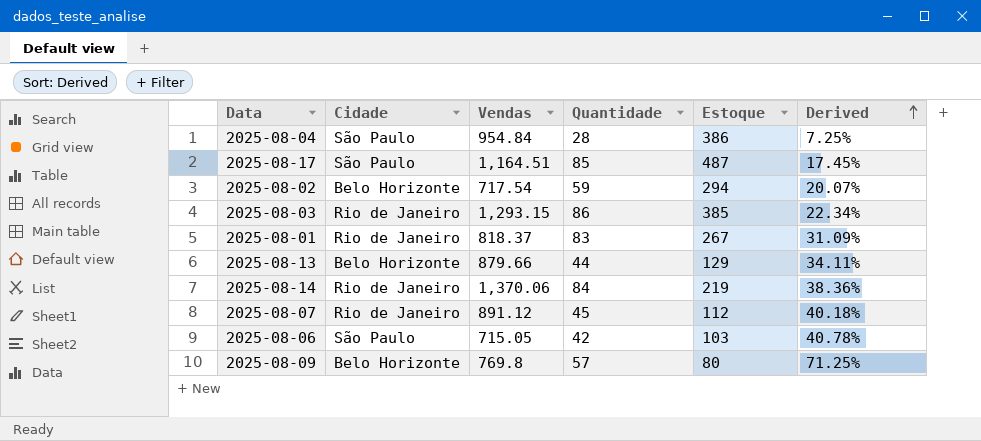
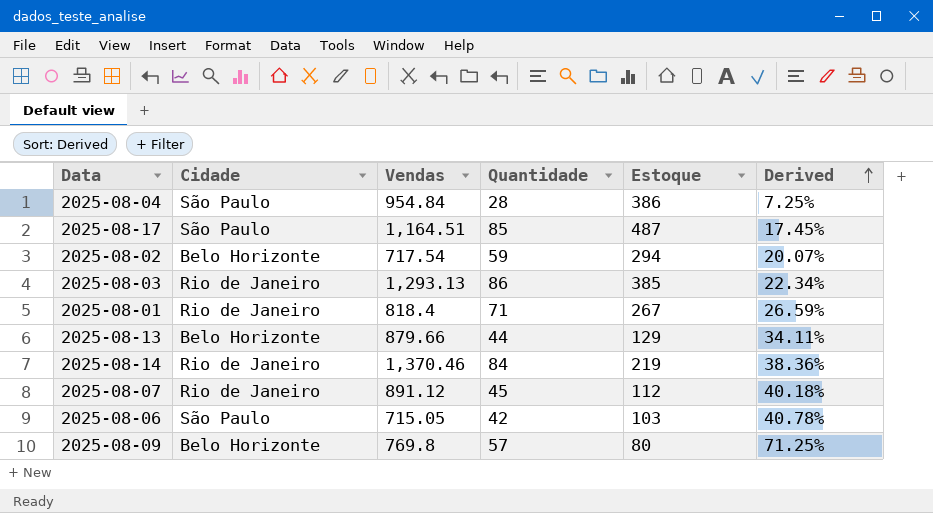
2025-08-03 | Vendas: 1,293.15 -> 1,293.13
2025-08-01 | Vendas: 818.37 -> 818.4
2025-08-01 | Quantidade: 83 -> 71
2025-08-01 | Derived: 31.09% -> 26.59%
2025-08-14 | Vendas: 1,370.06 -> 1,370.46

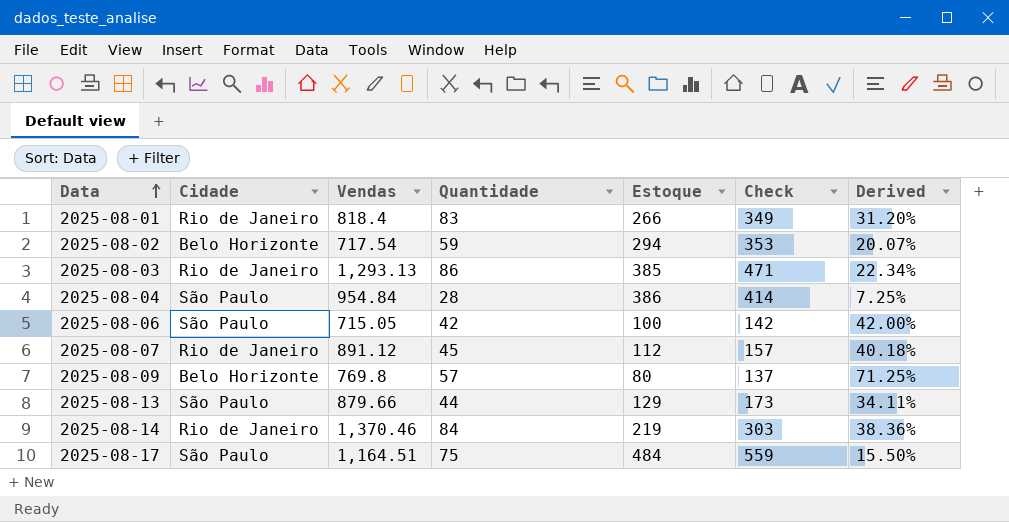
row order: Derived ascending -> Data ascending
column Check | formula: none -> [Quantidade] + [Estoque]
2025-08-01 | Quantidade: 71 -> 83
2025-08-01 | Estoque: 267 -> 266
2025-08-01 | Derived: 26.59% -> 31.20%
2025-08-06 | Estoque: 103 -> 100
2025-08-06 | Derived: 40.78% -> 42.00%
2025-08-13 | Cidade: Belo Horizonte -> São Paulo
2025-08-17 | Quantidade: 85 -> 75
2025-08-17 | Estoque: 487 -> 484
2025-08-17 | Derived: 17.45% -> 15.50%

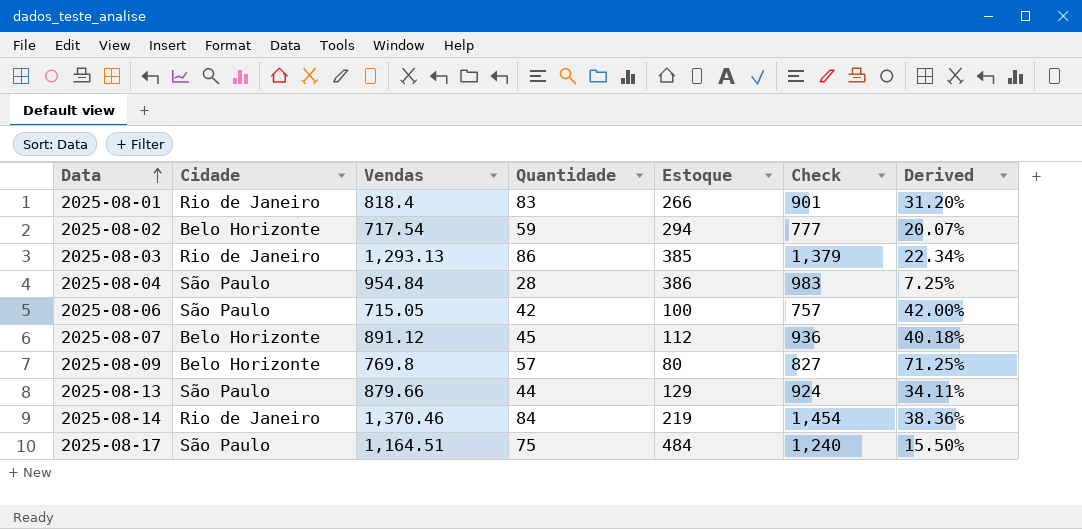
column Check | formula: [Quantidade] + [Estoque] -> [Vendas] + [Quantidade]
2025-08-07 | Cidade: Rio de Janeiro -> Belo Horizonte

